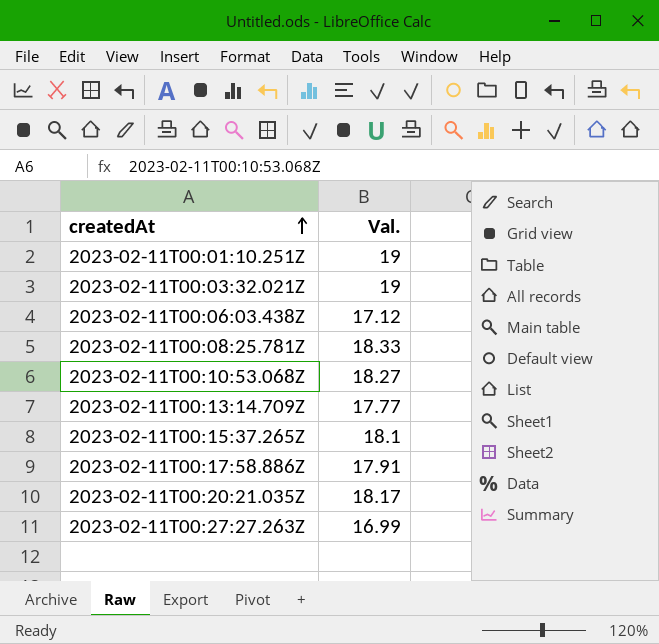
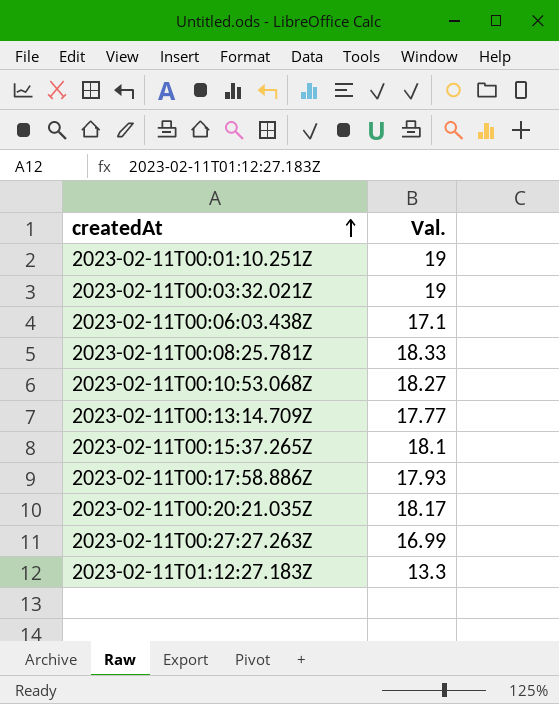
2023-02-11T00:06:03.438Z | Val.: 17.12 -> 17.1
2023-02-11T00:17:58.886Z | Val.: 17.91 -> 17.93
row 2023-02-11T01:12:27.183Z: none -> 13.3

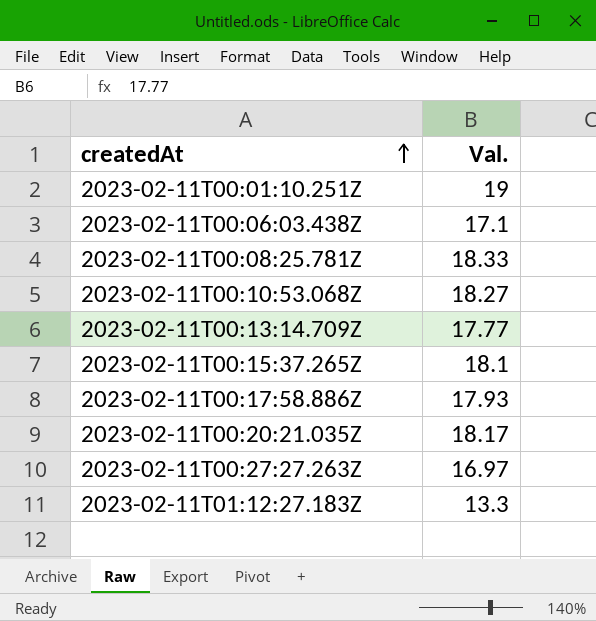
row 2023-02-11T00:03:32.021Z: 19 -> none
2023-02-11T00:27:27.263Z | Val.: 16.99 -> 16.97

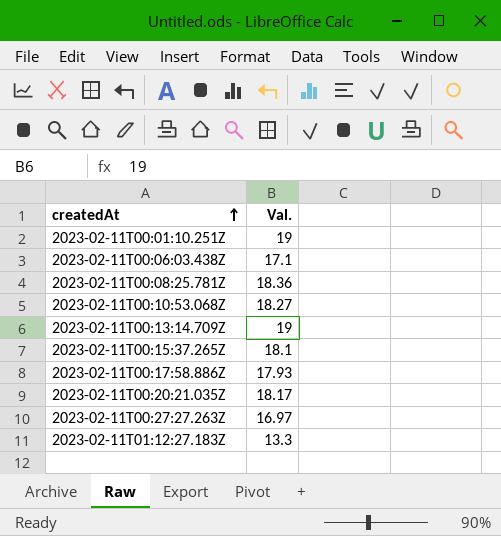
2023-02-11T00:08:25.781Z | Val.: 18.33 -> 18.36
2023-02-11T00:13:14.709Z | Val.: 17.77 -> 19

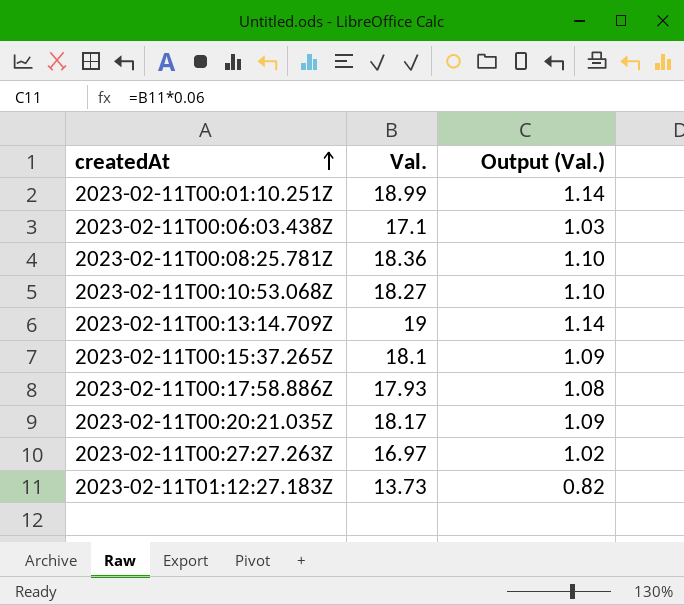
column Output (Val.) | formula: none -> [Val.] * 0.06
2023-02-11T00:01:10.251Z | Val.: 19 -> 18.99
2023-02-11T01:12:27.183Z | Val.: 13.3 -> 13.73

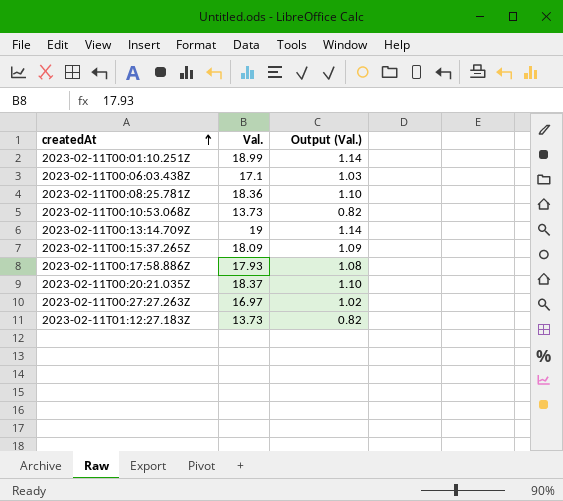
2023-02-11T00:10:53.068Z | Val.: 18.27 -> 13.73
2023-02-11T00:10:53.068Z | Output (Val.): 1.10 -> 0.82
2023-02-11T00:15:37.265Z | Val.: 18.1 -> 18.09
2023-02-11T00:20:21.035Z | Val.: 18.17 -> 18.37
2023-02-11T00:20:21.035Z | Output (Val.): 1.09 -> 1.10

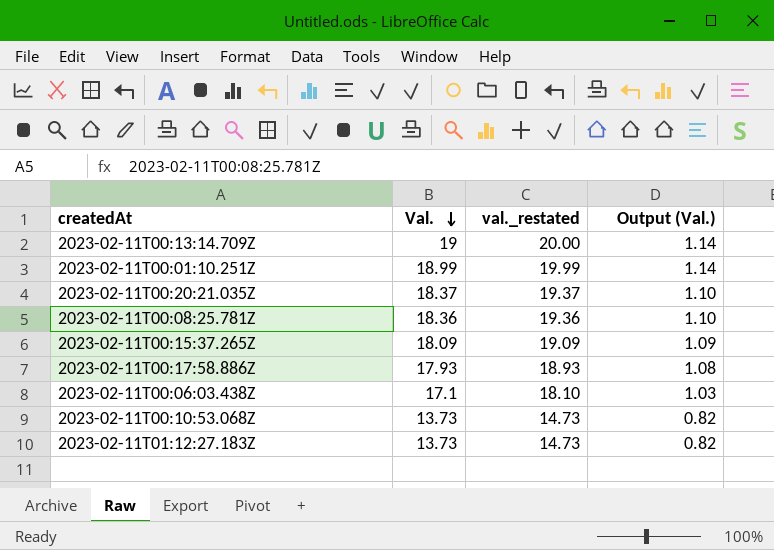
row order: createdAt ascending -> Val. descending
column val._restated | formula: none -> [Val.] + 1
row 2023-02-11T00:27:27.263Z: 16.97 | 1.02 -> none

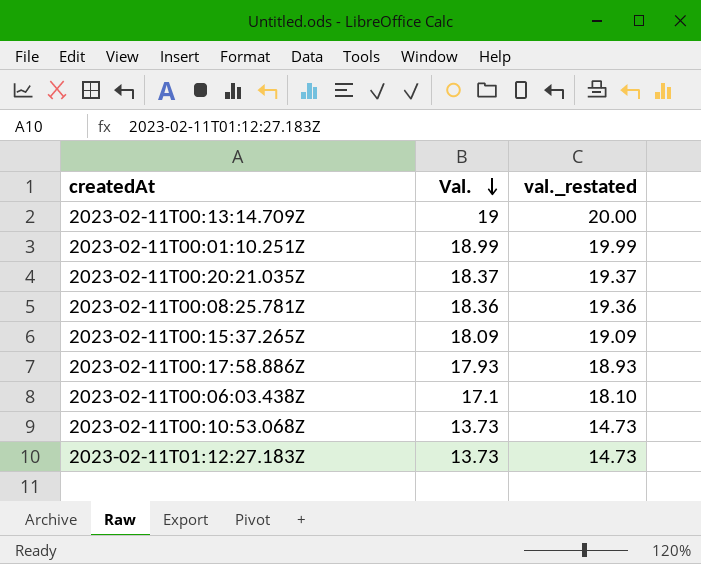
column Output (Val.) | formula: [Val.] * 0.06 -> none

